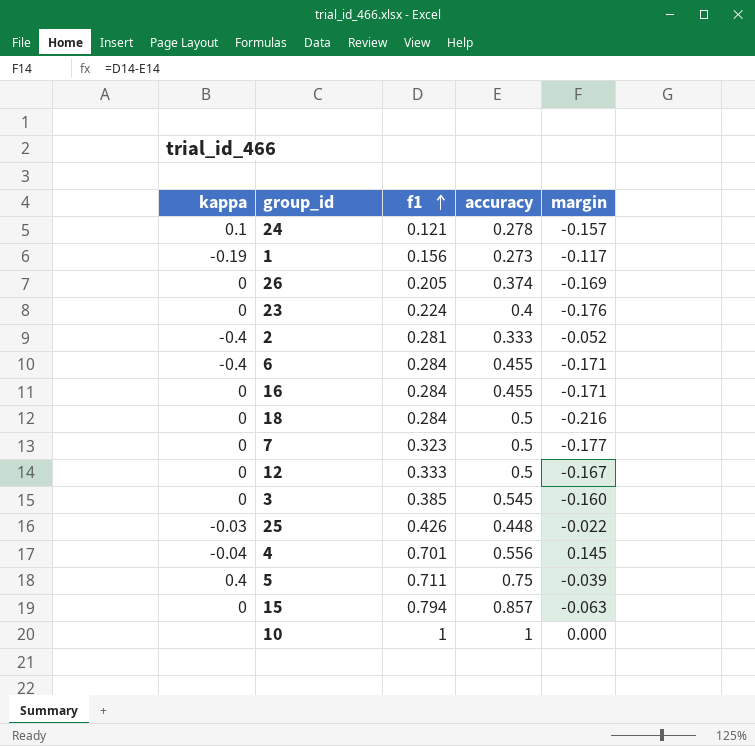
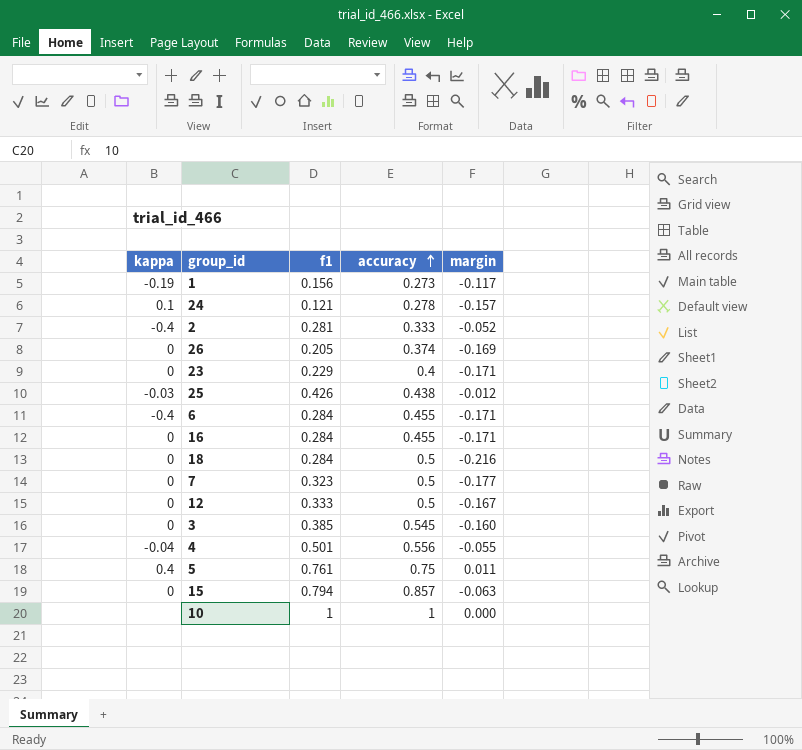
row order: f1 ascending -> accuracy ascending
23 | f1: 0.224 -> 0.229
23 | margin: -0.176 -> -0.171
25 | accuracy: 0.448 -> 0.438
25 | margin: -0.022 -> -0.012
4 | f1: 0.701 -> 0.501
4 | margin: 0.145 -> -0.055
5 | f1: 0.711 -> 0.761
5 | margin: -0.039 -> 0.011

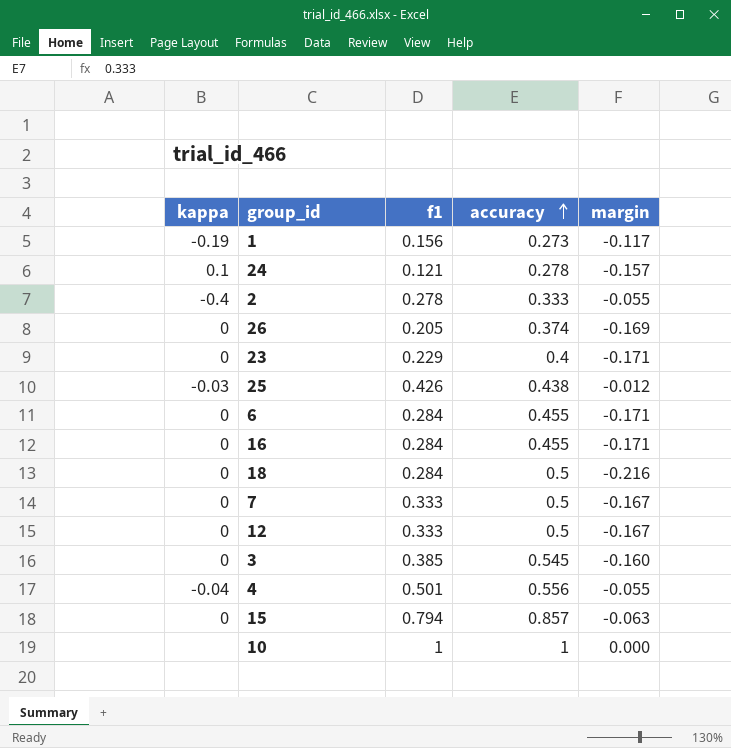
row 5: 0.4 | 0.761 | 0.75 | 0.011 -> none
2 | f1: 0.281 -> 0.278
2 | margin: -0.052 -> -0.055
6 | kappa: -0.4 -> 0
7 | f1: 0.323 -> 0.333
7 | margin: -0.177 -> -0.167

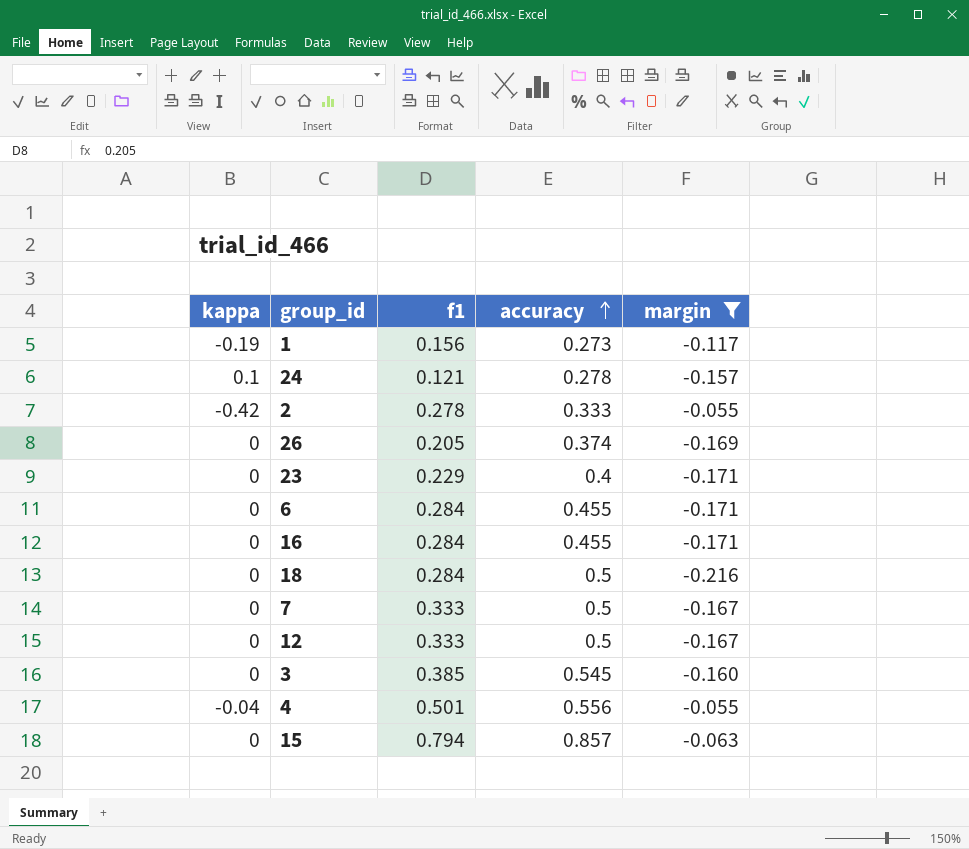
filter: none -> margin <= -0.055
2 | kappa: -0.4 -> -0.42

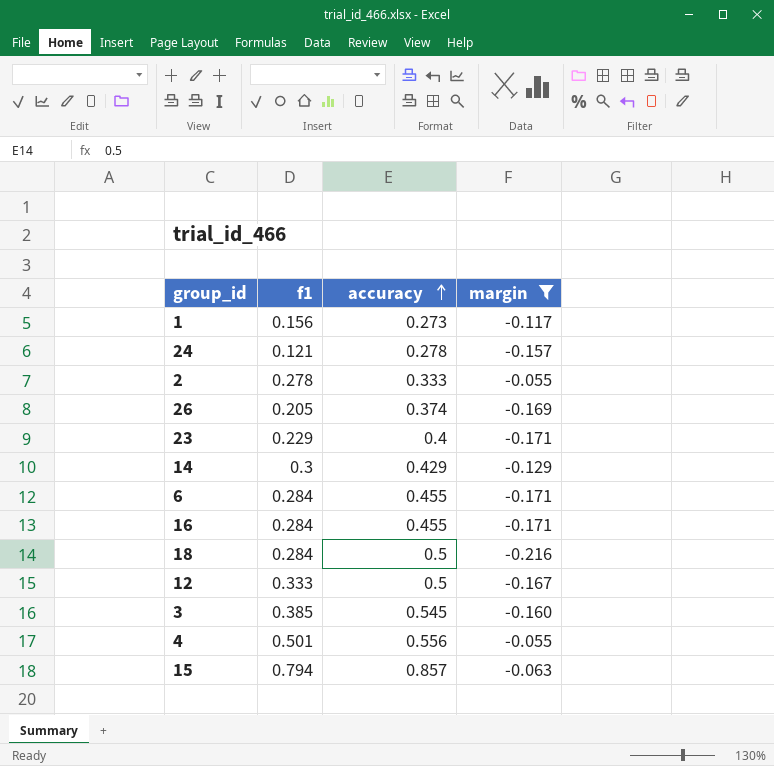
column kappa | position: 1 -> none
row 7: 0 | 0.333 | 0.5 | -0.167 -> none
row 14: none -> 0.3 | 0.429 | -0.129

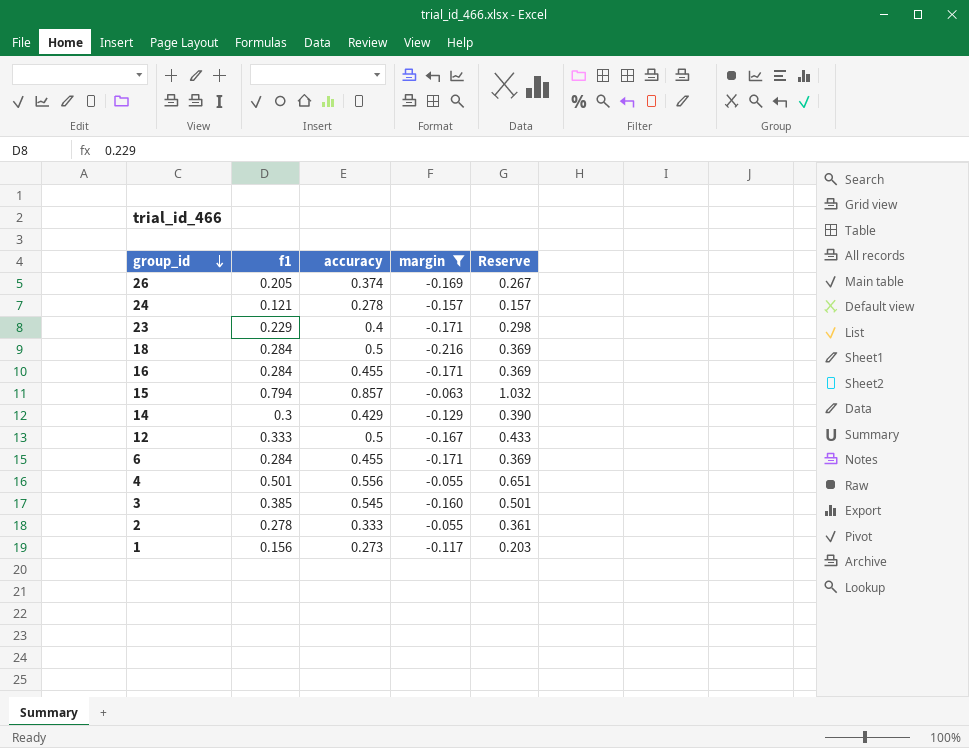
row order: accuracy ascending -> group_id descending
column Reserve | formula: none -> [f1] * 1.3

